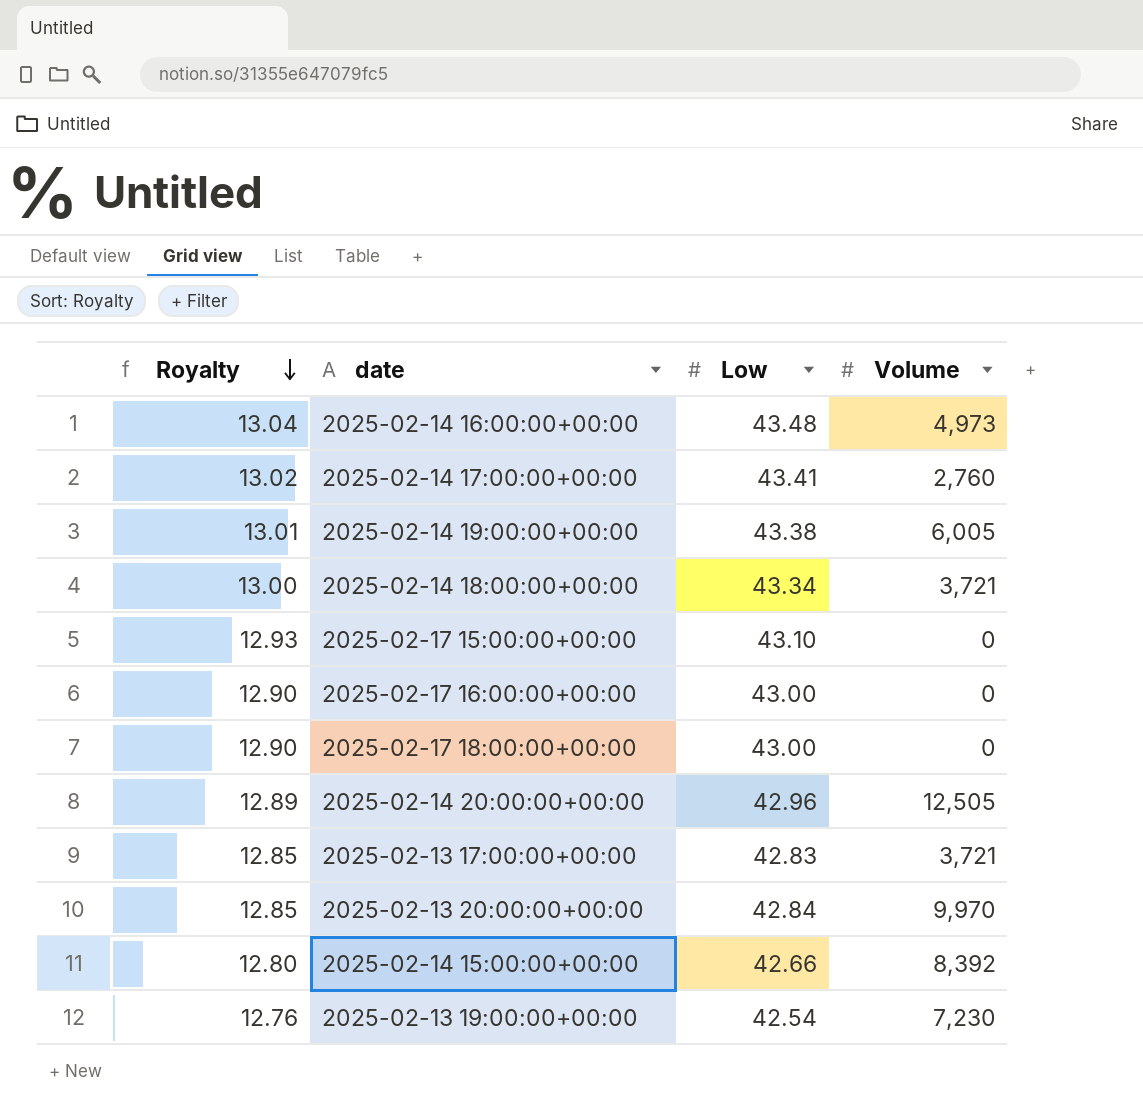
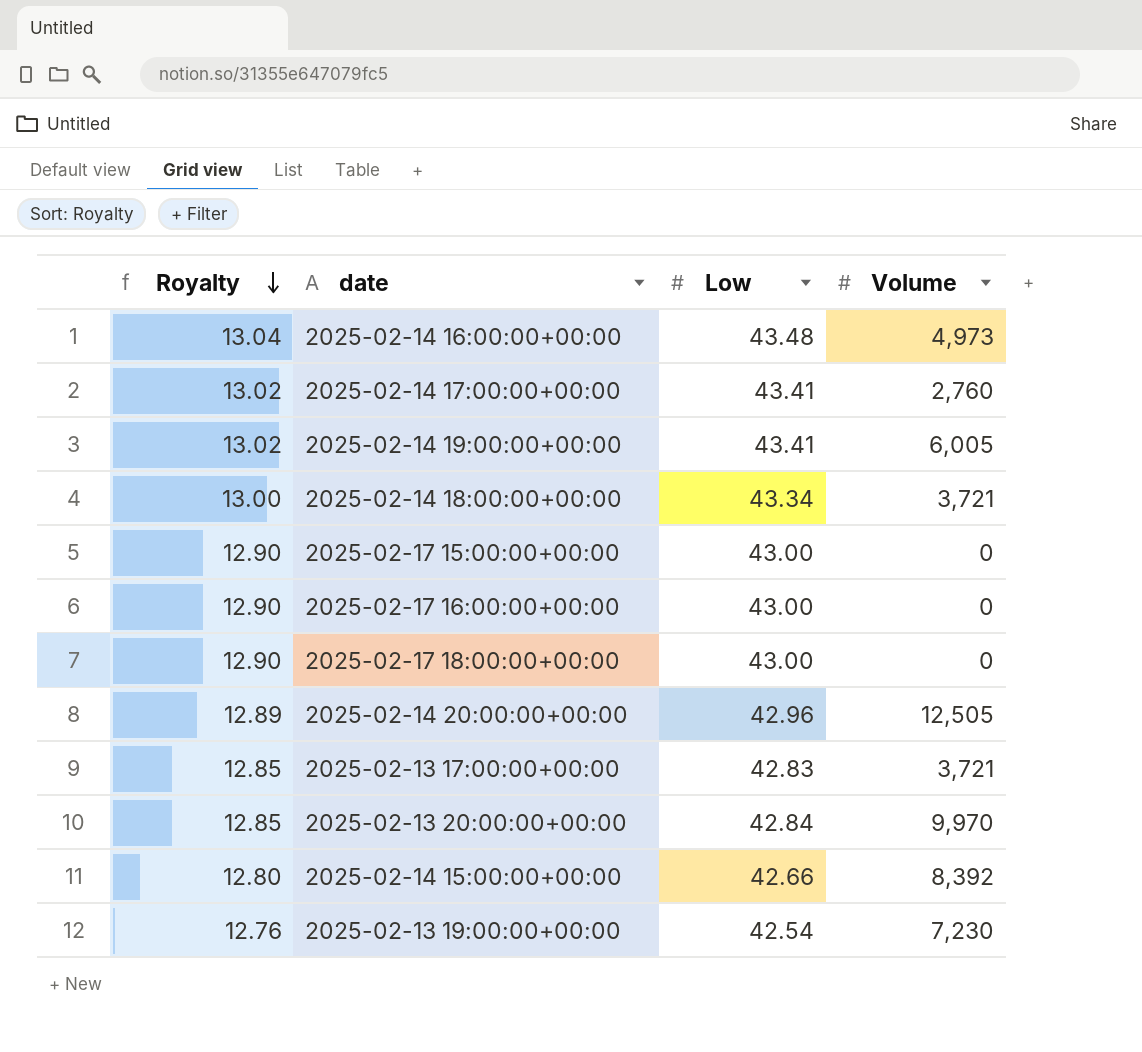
2025-02-14 19:00:00+00:00 | Royalty: 13.01 -> 13.02
2025-02-14 19:00:00+00:00 | Low: 43.38 -> 43.41
2025-02-17 15:00:00+00:00 | Royalty: 12.93 -> 12.90
2025-02-17 15:00:00+00:00 | Low: 43.10 -> 43.00

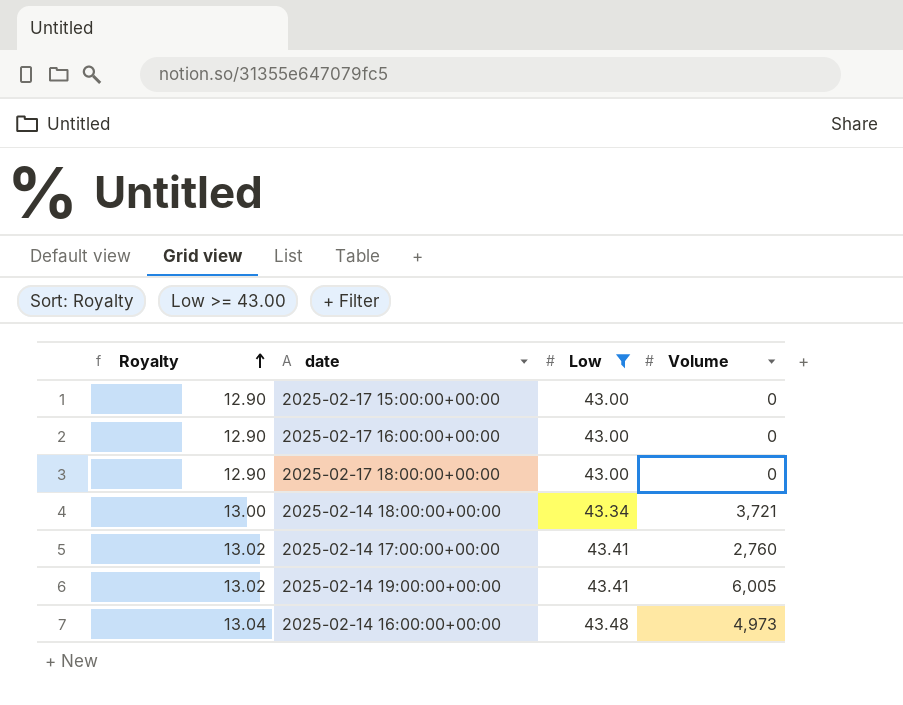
filter: none -> Low >= 43.00
row order: Royalty descending -> Royalty ascending

